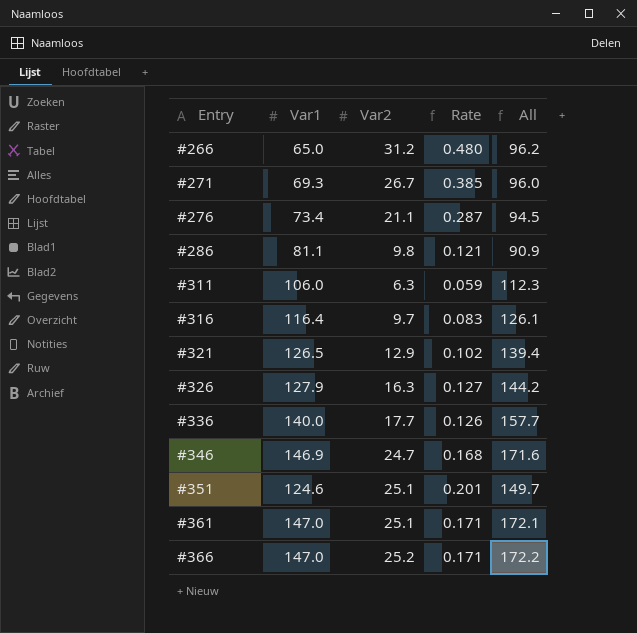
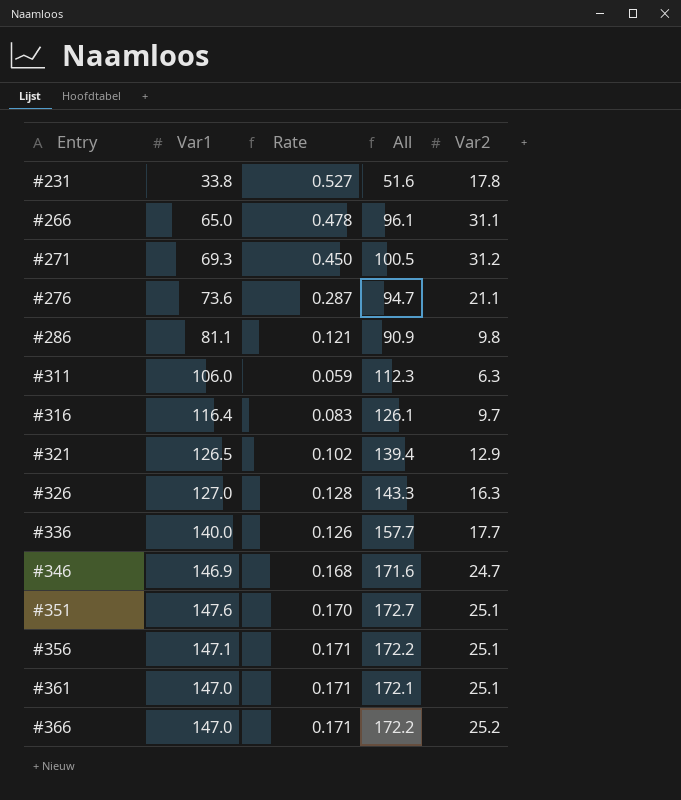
column Var2 | position: 3 -> 5
row #231: none -> 33.8 | 0.527 | 51.6 | 17.8
#266 | Rate: 0.480 -> 0.478
#266 | All: 96.2 -> 96.1
#266 | Var2: 31.2 -> 31.1
#271 | Rate: 0.385 -> 0.450
#271 | All: 96.0 -> 100.5
#271 | Var2: 26.7 -> 31.2
#276 | Var1: 73.4 -> 73.6
#276 | All: 94.5 -> 94.7
#326 | Var1: 127.9 -> 127.0
#326 | Rate: 0.127 -> 0.128
#326 | All: 144.2 -> 143.3
#351 | Var1: 124.6 -> 147.6
#351 | Rate: 0.201 -> 0.170
#351 | All: 149.7 -> 172.7
row #356: none -> 147.1 | 0.171 | 172.2 | 25.1

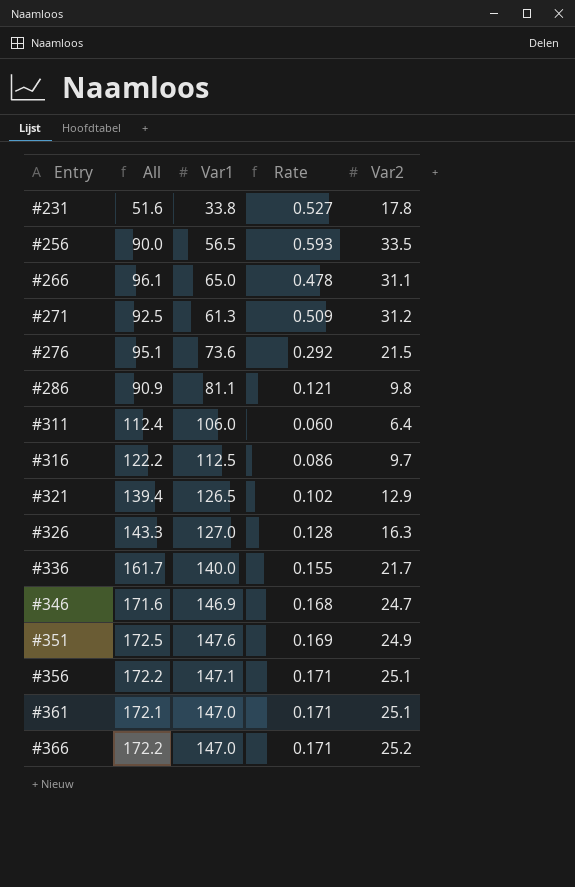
column All | position: 4 -> 2
row #256: none -> 90.0 | 56.5 | 0.593 | 33.5
#271 | All: 100.5 -> 92.5
#271 | Var1: 69.3 -> 61.3
#271 | Rate: 0.450 -> 0.509
#276 | All: 94.7 -> 95.1
#276 | Rate: 0.287 -> 0.292
#276 | Var2: 21.1 -> 21.5
#311 | All: 112.3 -> 112.4
#311 | Rate: 0.059 -> 0.060
#311 | Var2: 6.3 -> 6.4
#316 | All: 126.1 -> 122.2
#316 | Var1: 116.4 -> 112.5
#316 | Rate: 0.083 -> 0.086
#336 | All: 157.7 -> 161.7
#336 | Rate: 0.126 -> 0.155
#336 | Var2: 17.7 -> 21.7
#351 | All: 172.7 -> 172.5
#351 | Rate: 0.170 -> 0.169
#351 | Var2: 25.1 -> 24.9

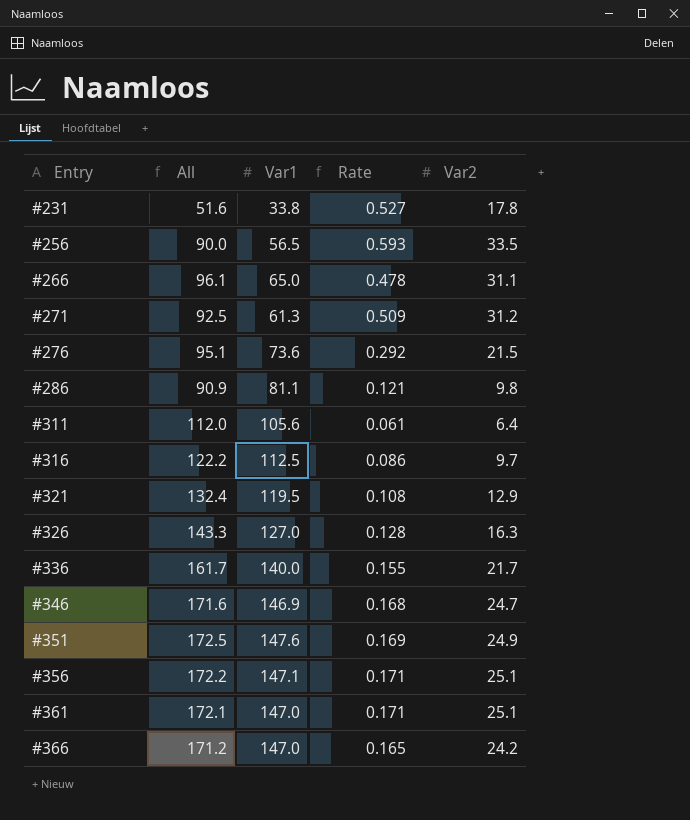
#311 | All: 112.4 -> 112.0
#311 | Var1: 106.0 -> 105.6
#311 | Rate: 0.060 -> 0.061
#321 | All: 139.4 -> 132.4
#321 | Var1: 126.5 -> 119.5
#321 | Rate: 0.102 -> 0.108
#366 | All: 172.2 -> 171.2
#366 | Rate: 0.171 -> 0.165
#366 | Var2: 25.2 -> 24.2

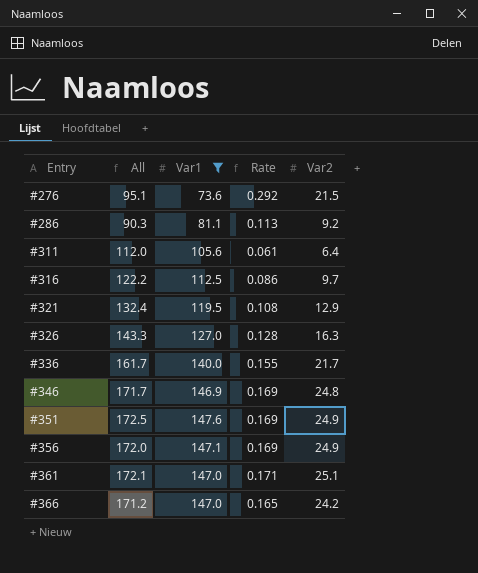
filter: none -> Var1 >= 73.6
#286 | All: 90.9 -> 90.3
#286 | Rate: 0.121 -> 0.113
#286 | Var2: 9.8 -> 9.2
#346 | All: 171.6 -> 171.7
#346 | Rate: 0.168 -> 0.169
#346 | Var2: 24.7 -> 24.8
#356 | All: 172.2 -> 172.0
#356 | Rate: 0.171 -> 0.169
#356 | Var2: 25.1 -> 24.9

